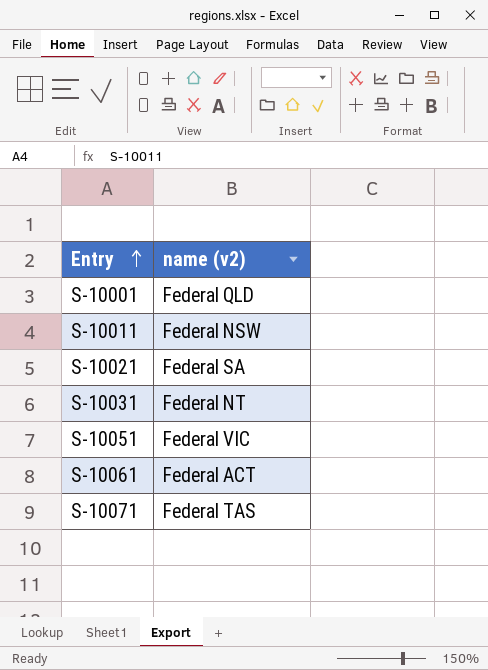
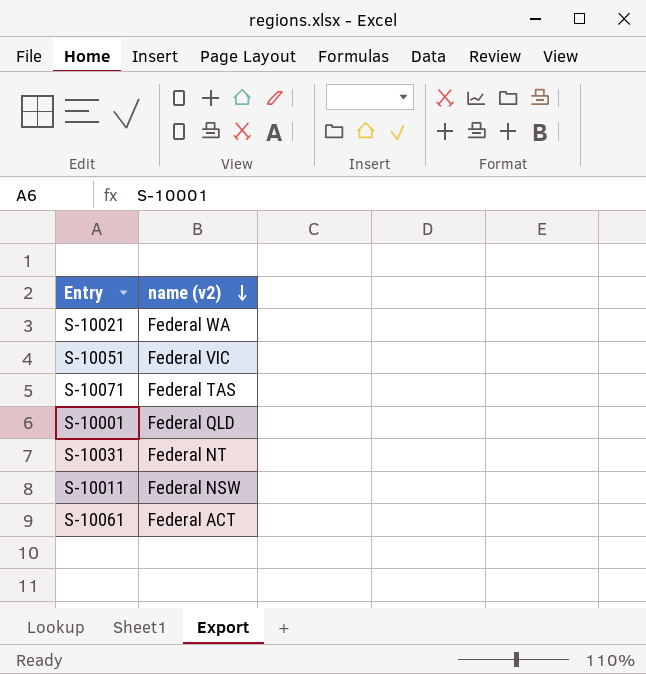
row order: Entry ascending -> name (v2) descending
S-10021 | name (v2): Federal SA -> Federal WA

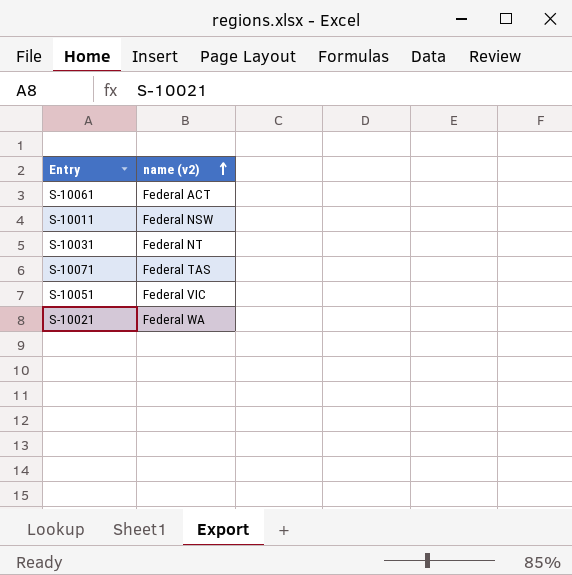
row order: name (v2) descending -> name (v2) ascending
row S-10001: Federal QLD -> none

